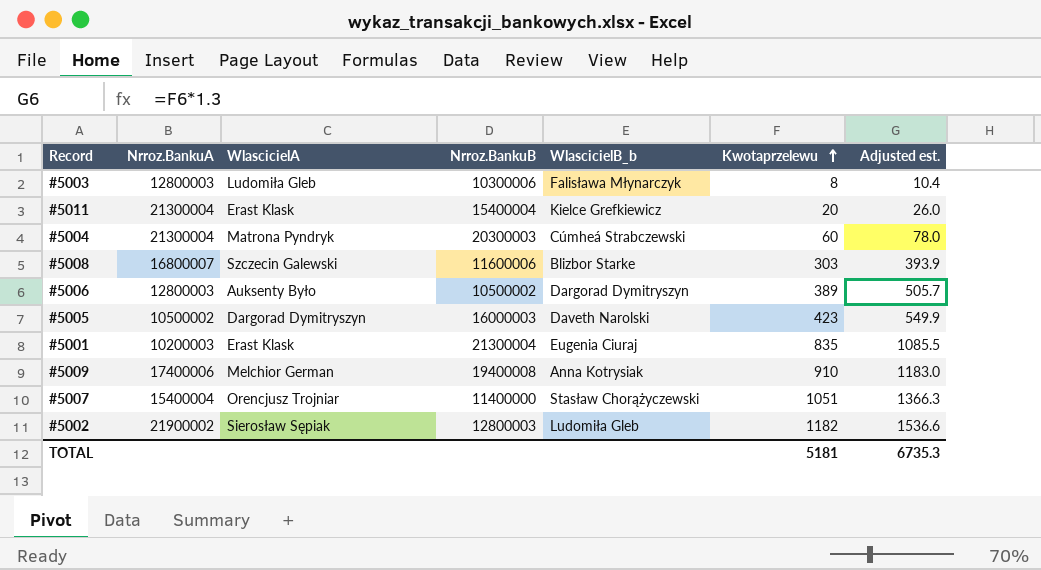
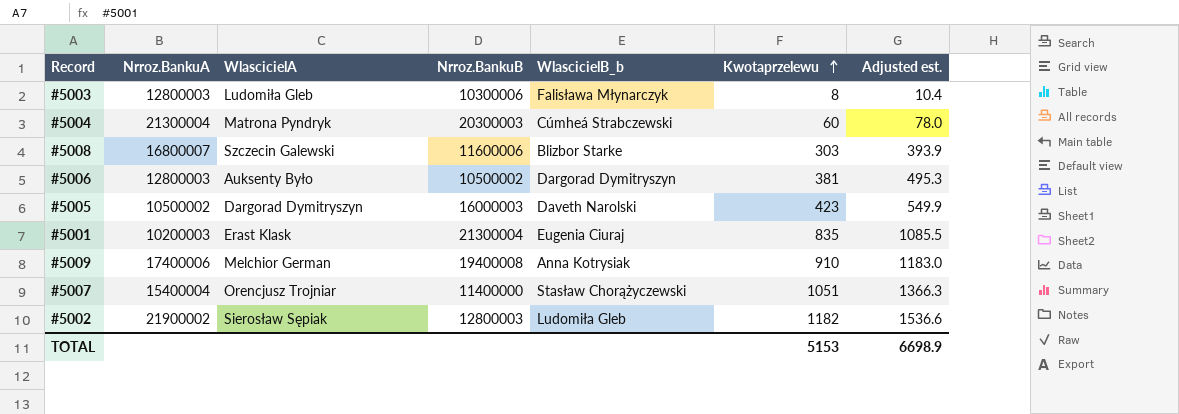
row #5011: 21300004 | Erast Klask | 15400004 | Kielce Grefkiewicz | 20 | 26.0 -> none
#5006 | Kwotaprzelewu: 389 -> 381
#5006 | Adjusted est.: 505.7 -> 495.3
TOTAL | Kwotaprzelewu: 5181 -> 5153
TOTAL | Adjusted est.: 6735.3 -> 6698.9

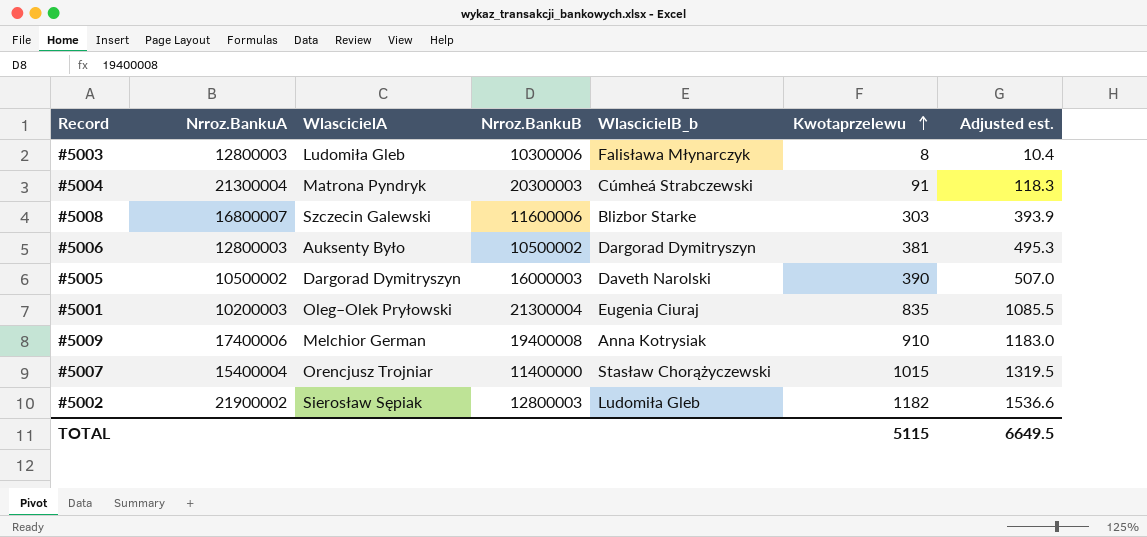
#5004 | Kwotaprzelewu: 60 -> 91
#5004 | Adjusted est.: 78.0 -> 118.3
#5005 | Kwotaprzelewu: 423 -> 390
#5005 | Adjusted est.: 549.9 -> 507.0
#5001 | WlascicielA: Erast Klask -> Oleg–Olek Pryłowski
#5007 | Kwotaprzelewu: 1051 -> 1015
#5007 | Adjusted est.: 1366.3 -> 1319.5
TOTAL | Kwotaprzelewu: 5153 -> 5115
TOTAL | Adjusted est.: 6698.9 -> 6649.5

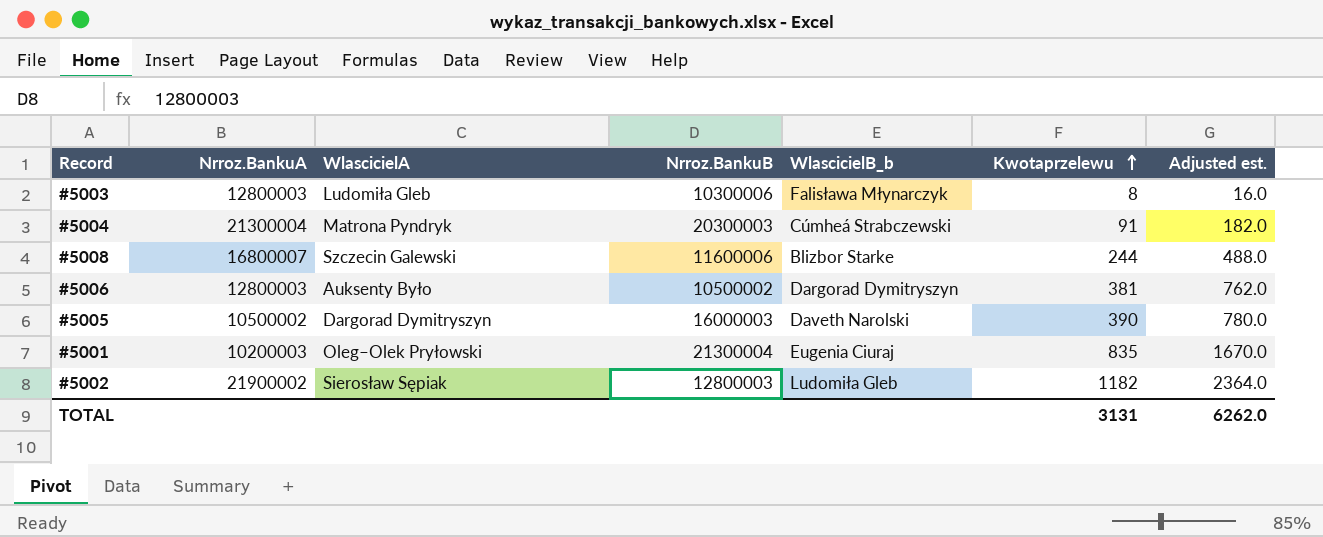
column Adjusted est. | formula: [Kwotaprzelewu] * 1.3 -> [Kwotaprzelewu] * 2
row #5009: 17400006 | Melchior German | 19400008 | Anna Kotrysiak | 910 | 1183.0 -> none
row #5007: 15400004 | Orencjusz Trojniar | 11400000 | Stasław Chorążyczewski | 1015 | 1319.5 -> none
#5008 | Kwotaprzelewu: 303 -> 244
TOTAL | Kwotaprzelewu: 5115 -> 3131
TOTAL | Adjusted est.: 6649.5 -> 6262.0

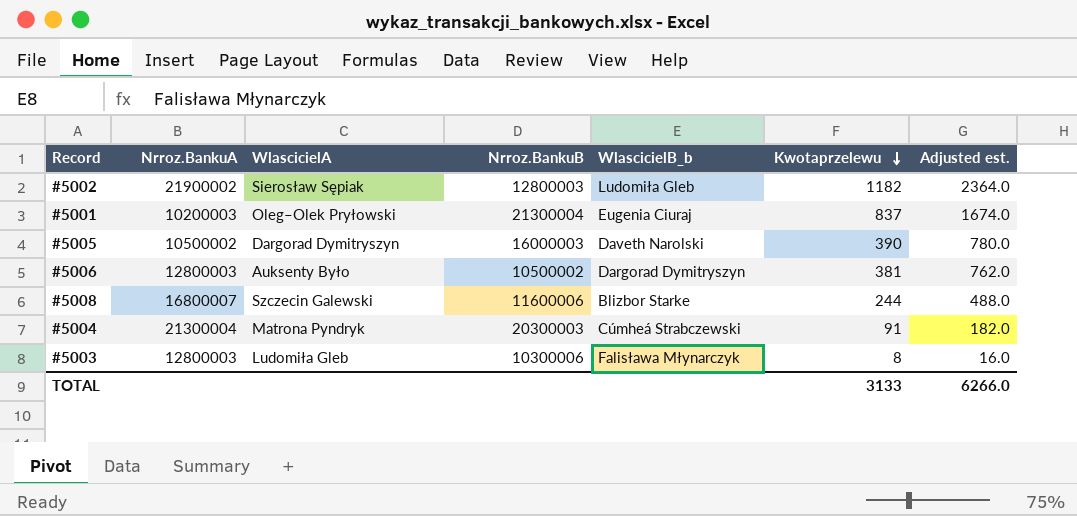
row order: Kwotaprzelewu ascending -> Kwotaprzelewu descending
#5001 | Kwotaprzelewu: 835 -> 837
#5001 | Adjusted est.: 1670.0 -> 1674.0
TOTAL | Kwotaprzelewu: 3131 -> 3133
TOTAL | Adjusted est.: 6262.0 -> 6266.0

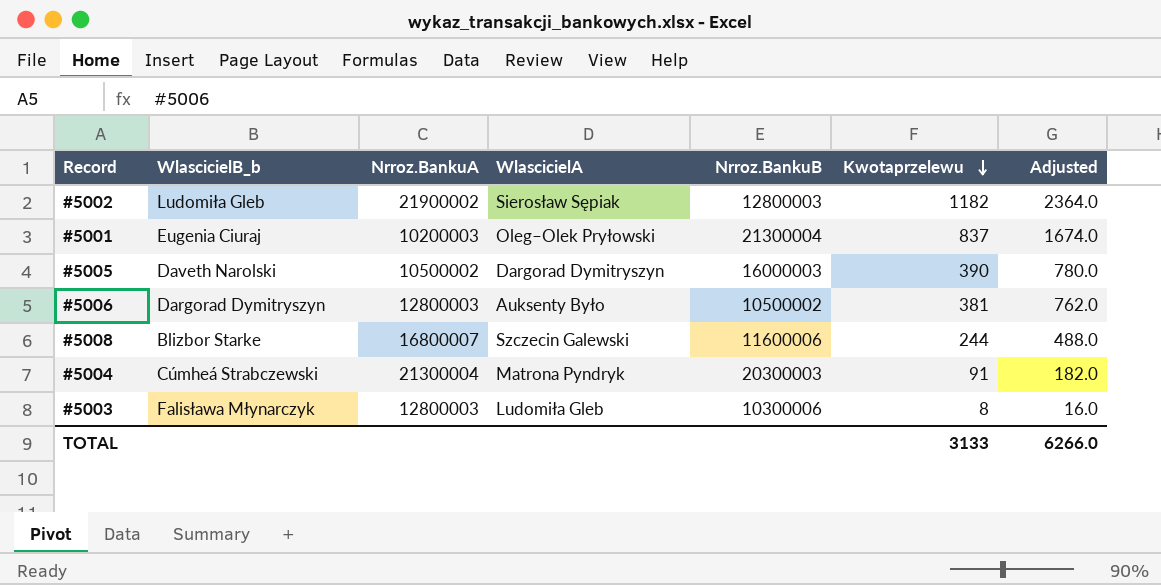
column WlascicielB_b | position: 5 -> 2
column name: Adjusted est. -> Adjusted

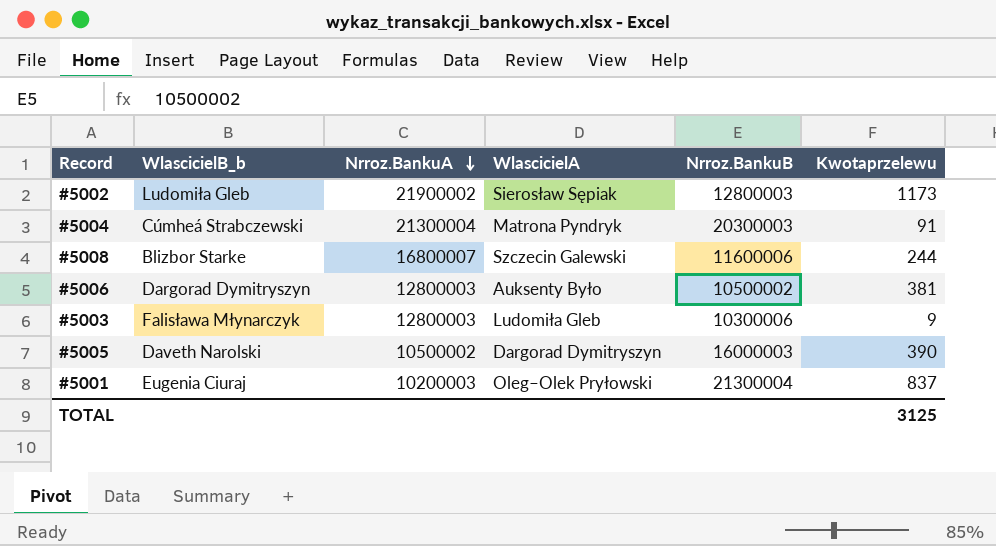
row order: Kwotaprzelewu descending -> Nrroz.BankuA descending
column Adjusted | formula: [Kwotaprzelewu] * 2 -> none
#5002 | Kwotaprzelewu: 1182 -> 1173
#5003 | Kwotaprzelewu: 8 -> 9
TOTAL | Kwotaprzelewu: 3133 -> 3125

